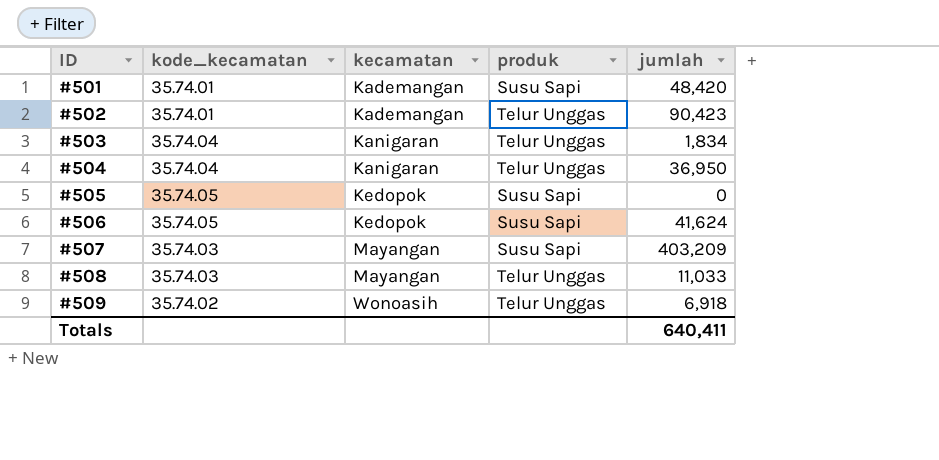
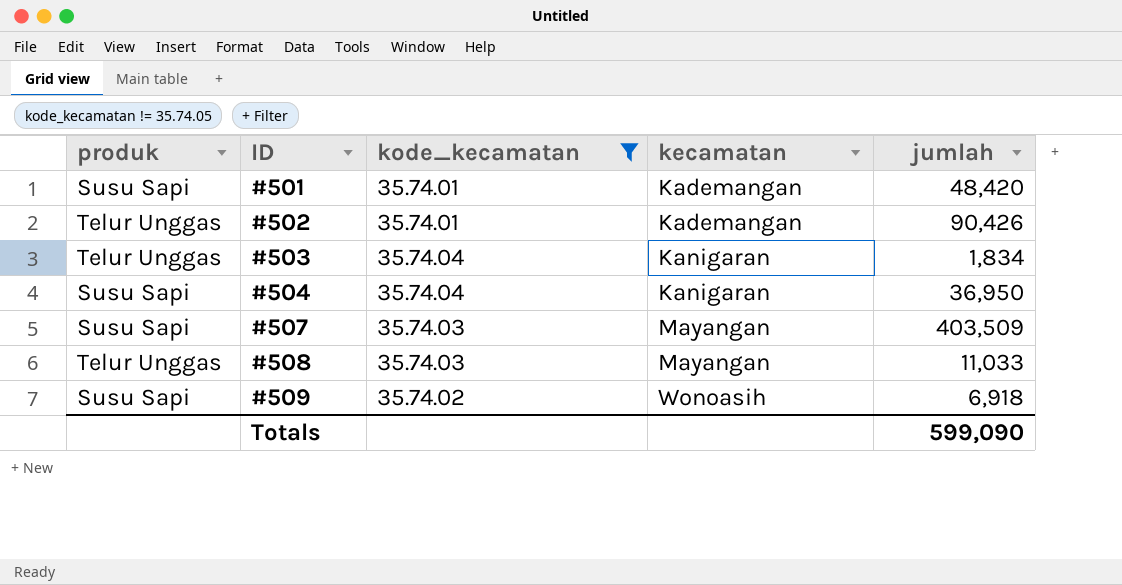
filter: none -> kode_kecamatan != 35.74.05
column produk | position: 4 -> 1
#502 | jumlah: 90,423 -> 90,426
#504 | produk: Telur Unggas -> Susu Sapi
#507 | jumlah: 403,209 -> 403,509
#509 | produk: Telur Unggas -> Susu Sapi
Totals | jumlah: 640,411 -> 599,090

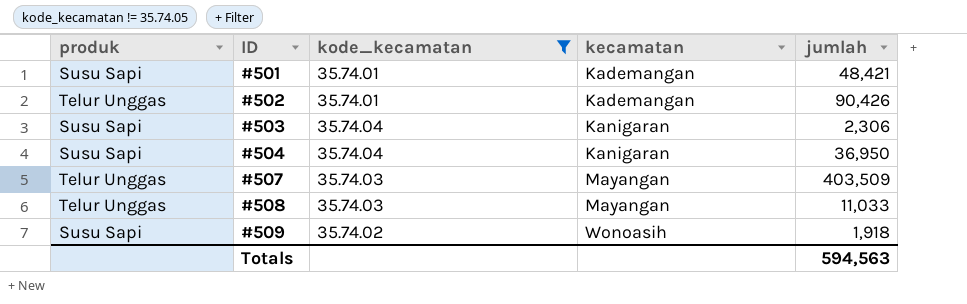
#501 | jumlah: 48,420 -> 48,421
#503 | produk: Telur Unggas -> Susu Sapi
#503 | jumlah: 1,834 -> 2,306
#507 | produk: Susu Sapi -> Telur Unggas
#509 | jumlah: 6,918 -> 1,918
Totals | jumlah: 599,090 -> 594,563

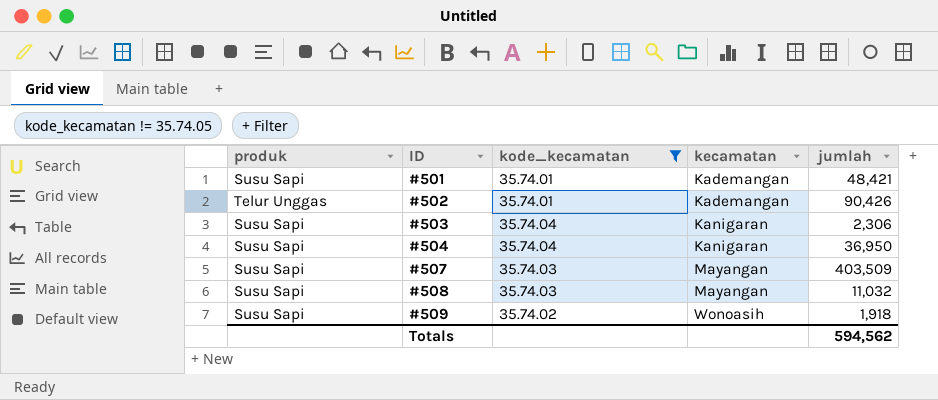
#507 | produk: Telur Unggas -> Susu Sapi
#508 | produk: Telur Unggas -> Susu Sapi
#508 | jumlah: 11,033 -> 11,032
Totals | jumlah: 594,563 -> 594,562

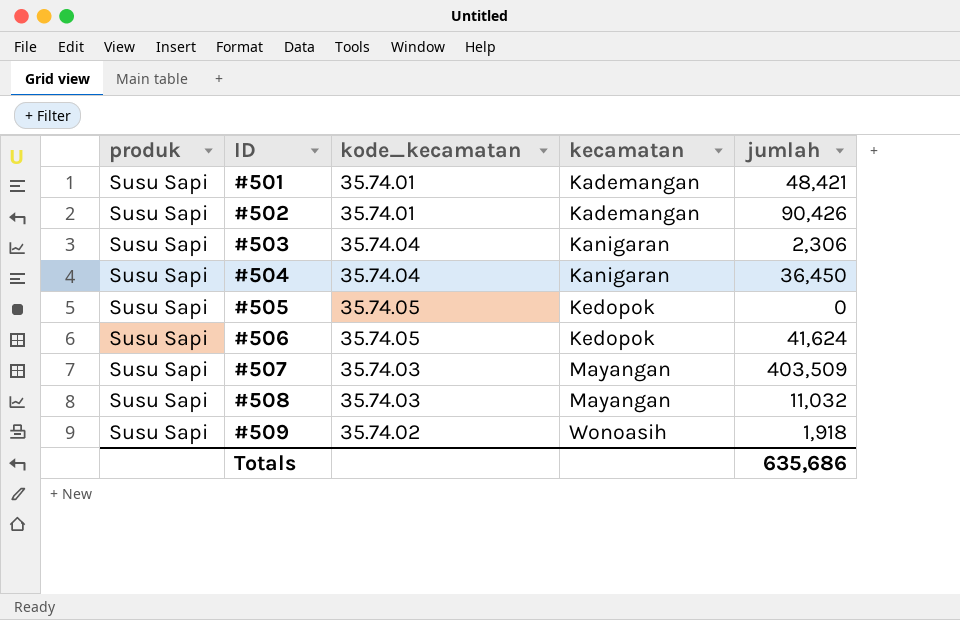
filter: kode_kecamatan != 35.74.05 -> none
#502 | produk: Telur Unggas -> Susu Sapi
#504 | jumlah: 36,950 -> 36,450
Totals | jumlah: 594,562 -> 635,686

